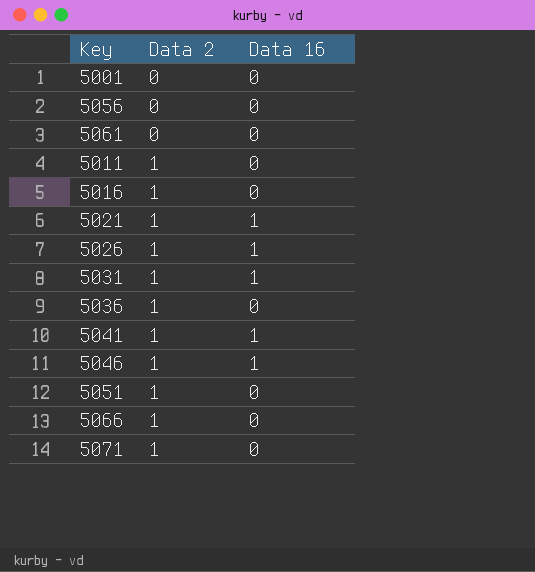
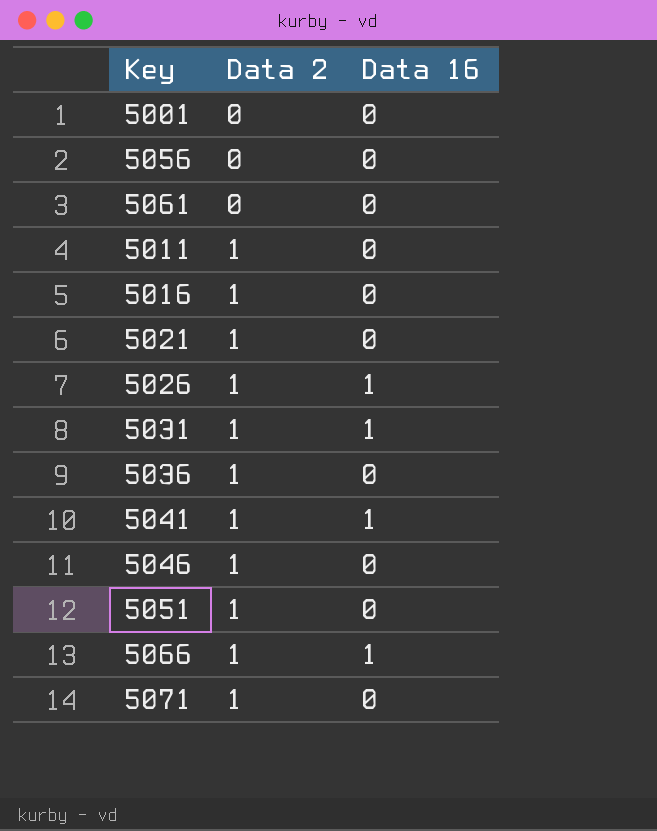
5021 | Data 16: 1 -> 0
5046 | Data 16: 1 -> 0
5066 | Data 16: 0 -> 1

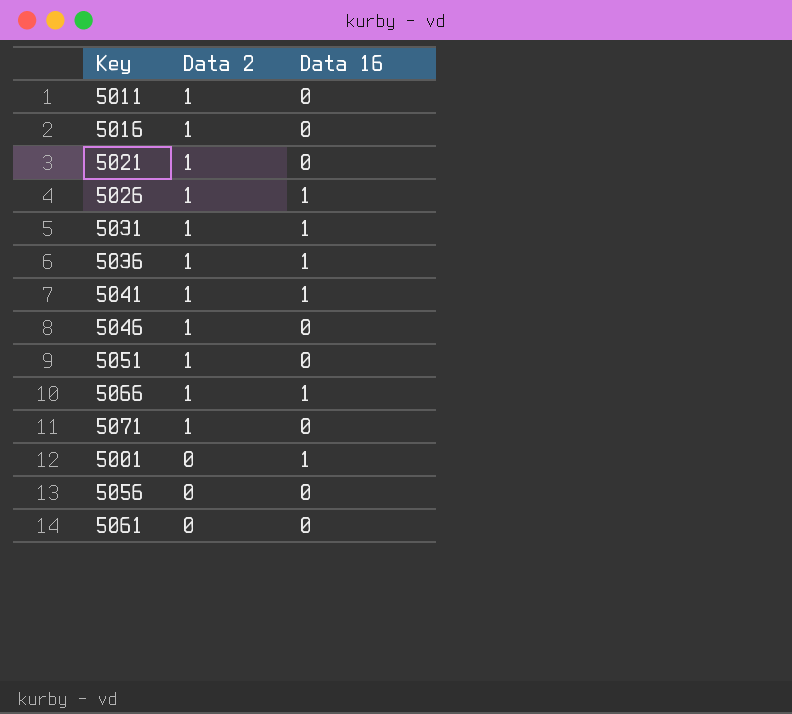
row order: Data 2 ascending -> Data 2 descending
5036 | Data 16: 0 -> 1
5001 | Data 16: 0 -> 1

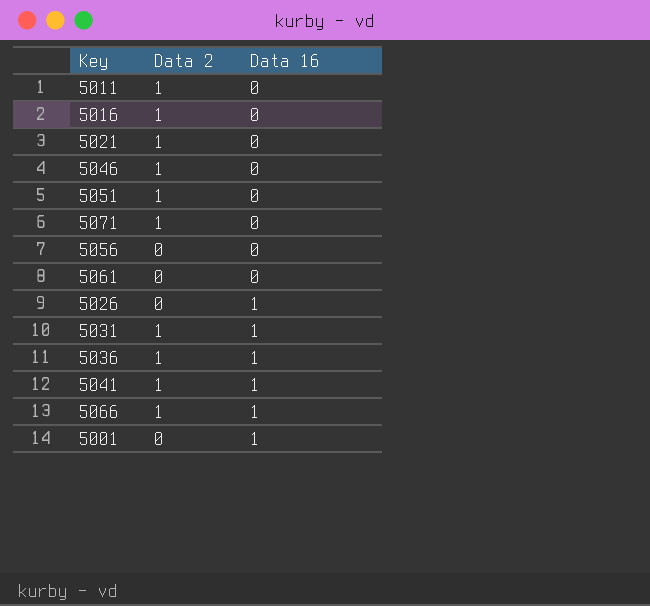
row order: Data 2 descending -> Data 16 ascending
5026 | Data 2: 1 -> 0

